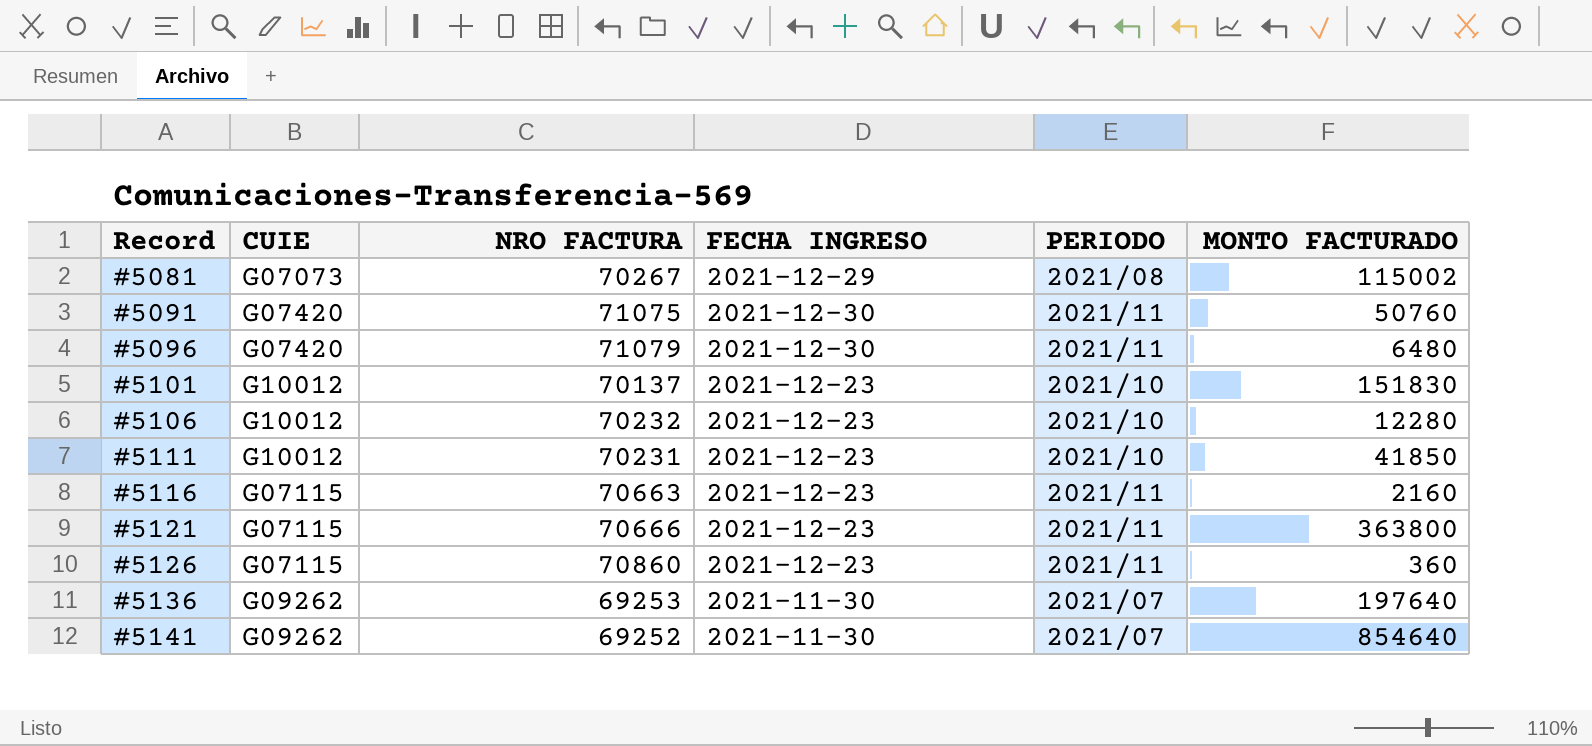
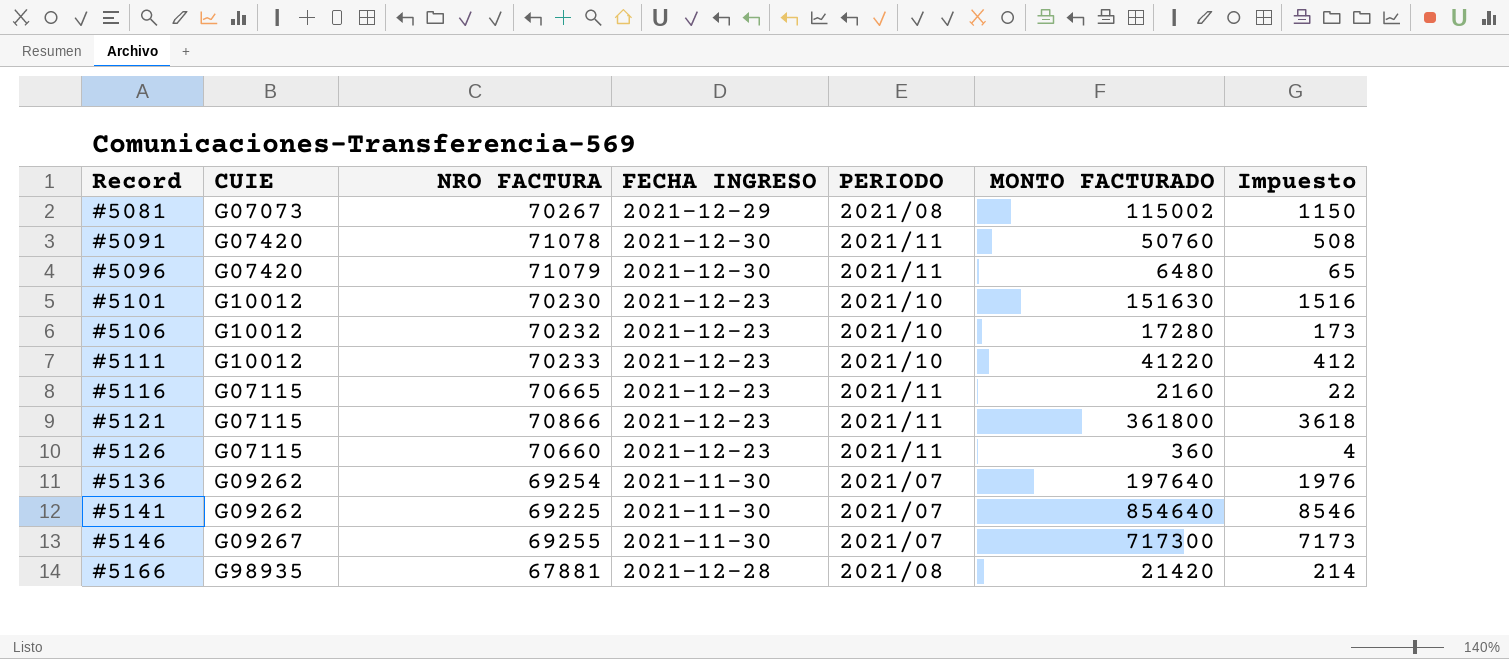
column Impuesto | formula: none -> [MONTO FACTURADO] * 0,01
#5091 | NRO FACTURA: 71075 -> 71078
#5101 | NRO FACTURA: 70137 -> 70230
#5101 | MONTO FACTURADO: 151830 -> 151630
#5106 | MONTO FACTURADO: 12280 -> 17280
#5111 | NRO FACTURA: 70231 -> 70233
#5111 | MONTO FACTURADO: 41850 -> 41220
#5116 | NRO FACTURA: 70663 -> 70665
#5121 | NRO FACTURA: 70666 -> 70866
#5121 | MONTO FACTURADO: 363800 -> 361800
#5126 | NRO FACTURA: 70860 -> 70660
#5136 | NRO FACTURA: 69253 -> 69254
#5141 | NRO FACTURA: 69252 -> 69225
row #5146: none -> G09267 | 69255 | 2021-11-30 | 2021/07 | 717300 | 7173
row #5166: none -> G98935 | 67881 | 2021-12-28 | 2021/08 | 21420 | 214

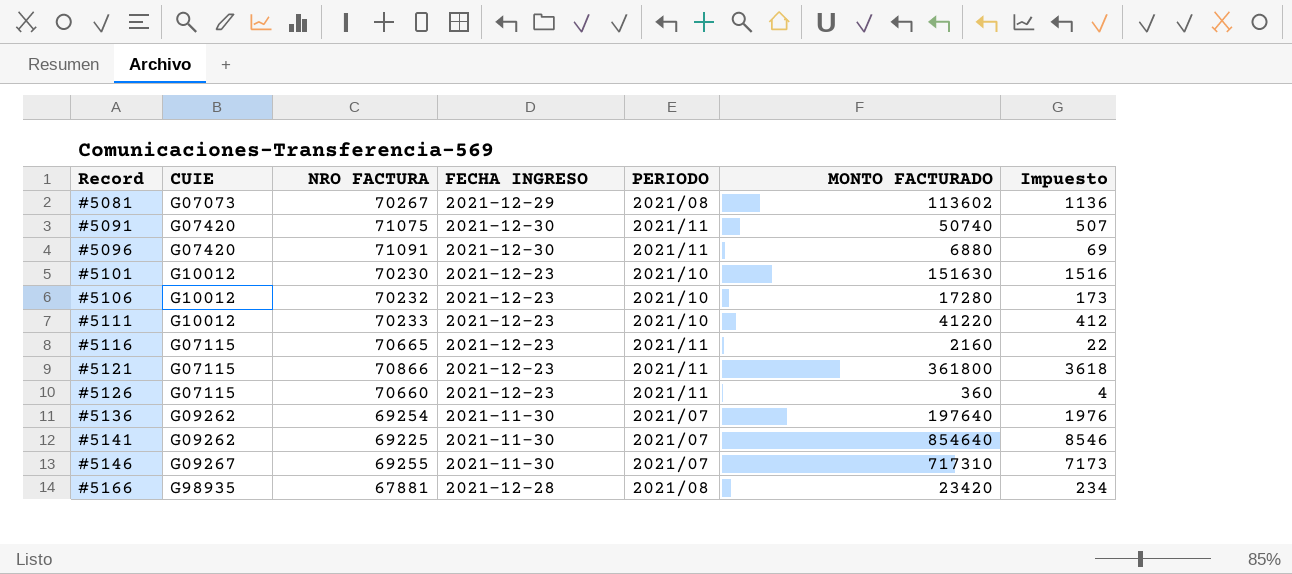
#5081 | MONTO FACTURADO: 115002 -> 113602
#5081 | Impuesto: 1150 -> 1136
#5091 | NRO FACTURA: 71078 -> 71075
#5091 | MONTO FACTURADO: 50760 -> 50740
#5091 | Impuesto: 508 -> 507
#5096 | NRO FACTURA: 71079 -> 71091
#5096 | MONTO FACTURADO: 6480 -> 6880
#5096 | Impuesto: 65 -> 69
#5146 | MONTO FACTURADO: 717300 -> 717310
#5166 | MONTO FACTURADO: 21420 -> 23420
#5166 | Impuesto: 214 -> 234

